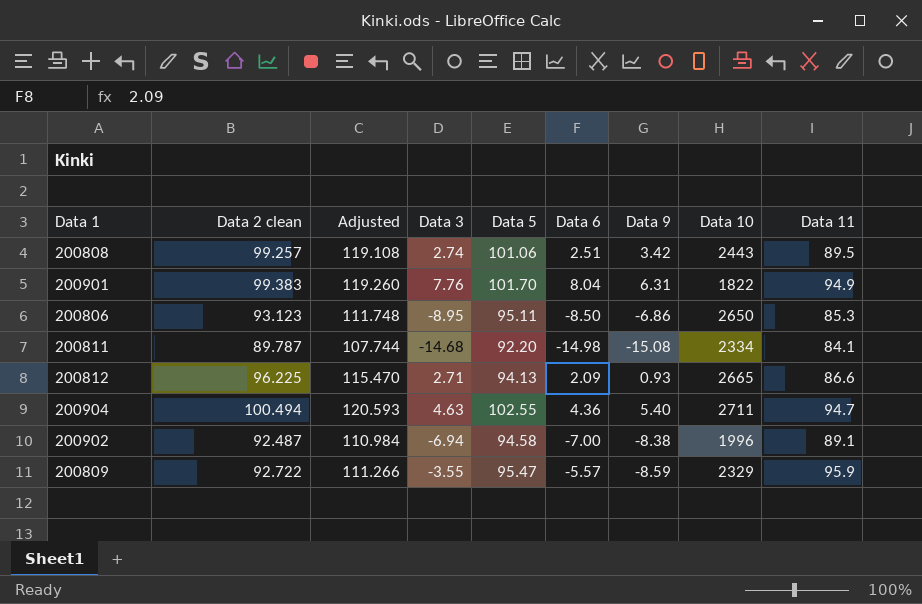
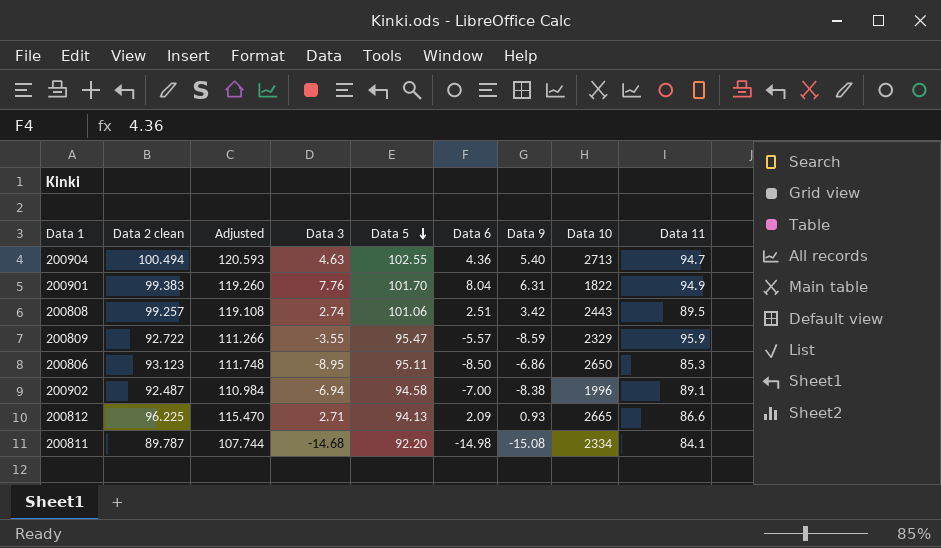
row order: none -> Data 5 descending
200904 | Data 10: 2711 -> 2713

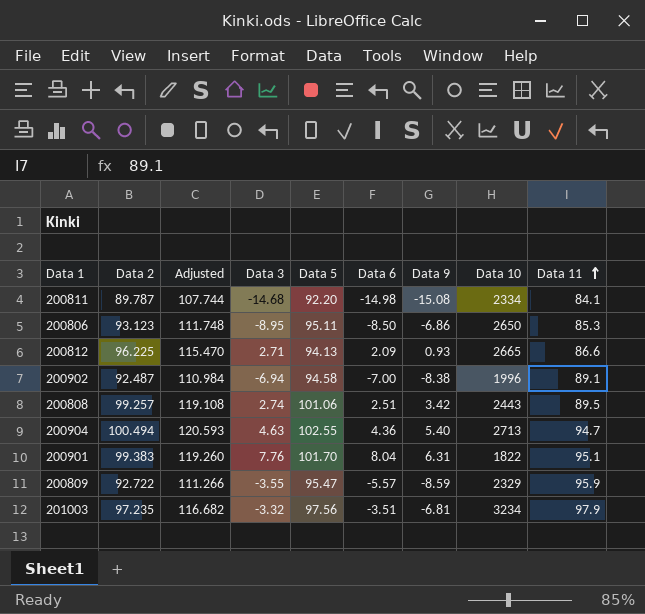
row order: Data 5 descending -> Data 11 ascending
column name: Data 2 clean -> Data 2
200901 | Data 11: 94.9 -> 95.1
row 201003: none -> 97.235 | 116.682 | -3.32 | 97.56 | -3.51 | -6.81 | 3234 | 97.9

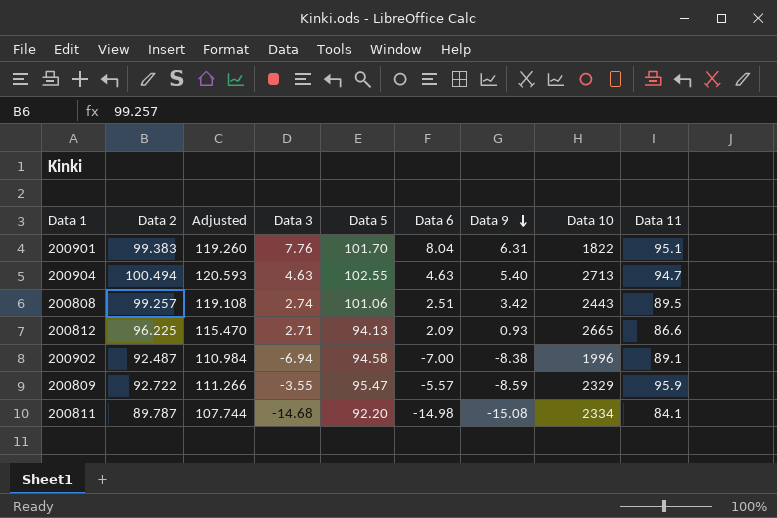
row order: Data 11 ascending -> Data 9 descending
row 200806: 93.123 | 111.748 | -8.95 | 95.11 | -8.50 | -6.86 | 2650 | 85.3 -> none
row 201003: 97.235 | 116.682 | -3.32 | 97.56 | -3.51 | -6.81 | 3234 | 97.9 -> none
200904 | Data 6: 4.36 -> 4.63

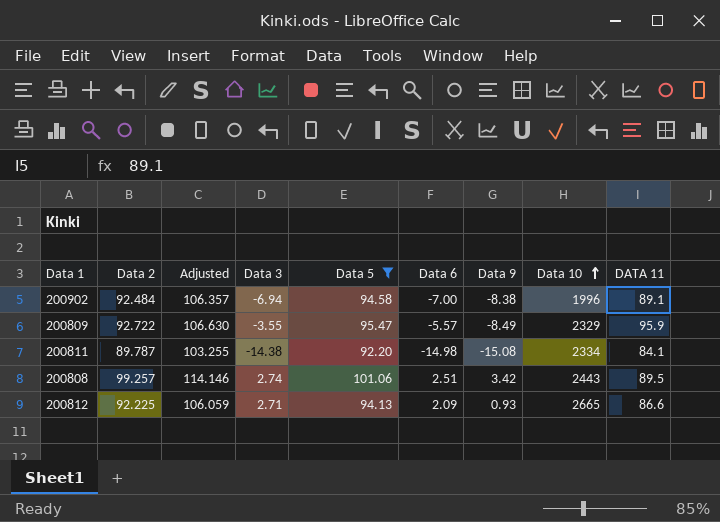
filter: none -> Data 5 <= 101.06
row order: Data 9 descending -> Data 10 ascending
column Adjusted | formula: [Data 2] * 1.2 -> [Data 2] * 1.15
column name: Data 11 -> DATA 11
200902 | Data 2: 92.487 -> 92.484
200809 | Data 9: -8.59 -> -8.49
200811 | Data 3: -14.68 -> -14.38
200812 | Data 2: 96.225 -> 92.225

